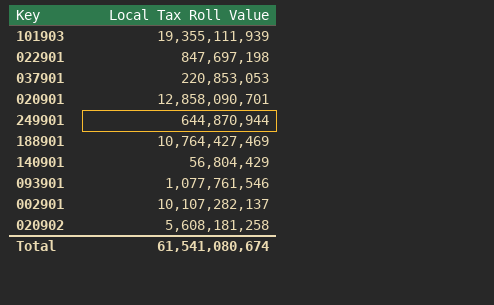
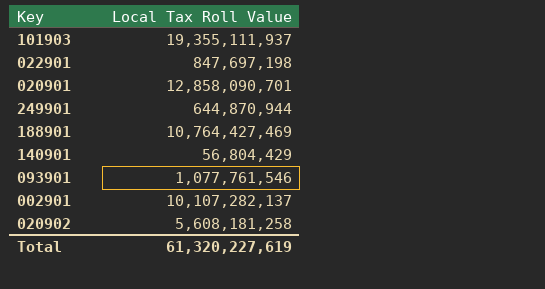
row 037901: 220,853,053 -> none
101903 | Local Tax Roll Value: 19,355,111,939 -> 19,355,111,937
Total | Local Tax Roll Value: 61,541,080,674 -> 61,320,227,619

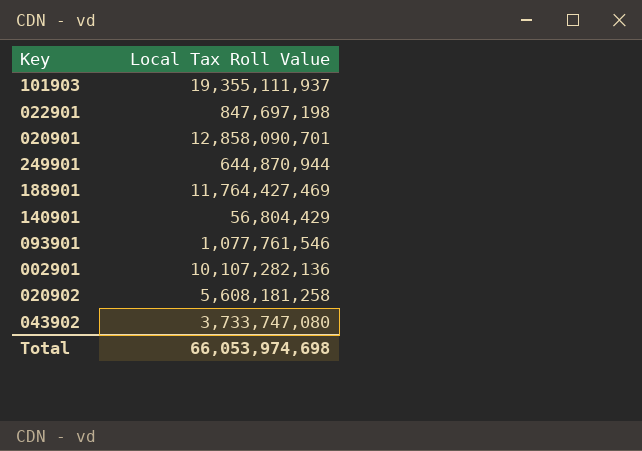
188901 | Local Tax Roll Value: 10,764,427,469 -> 11,764,427,469
002901 | Local Tax Roll Value: 10,107,282,137 -> 10,107,282,136
row 043902: none -> 3,733,747,080
Total | Local Tax Roll Value: 61,320,227,619 -> 66,053,974,698

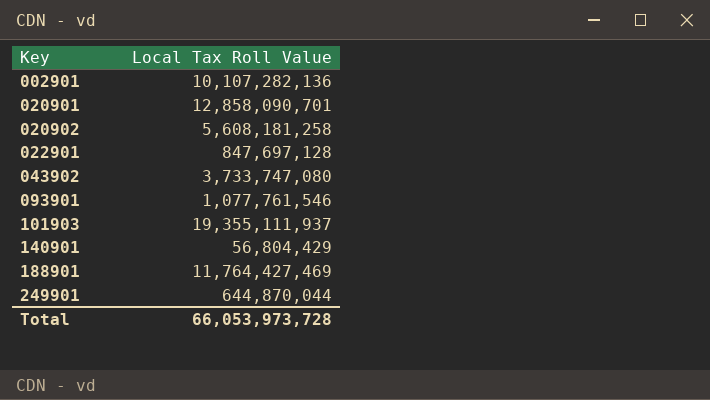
row order: none -> Key ascending
022901 | Local Tax Roll Value: 847,697,198 -> 847,697,128
249901 | Local Tax Roll Value: 644,870,944 -> 644,870,044
Total | Local Tax Roll Value: 66,053,974,698 -> 66,053,973,728

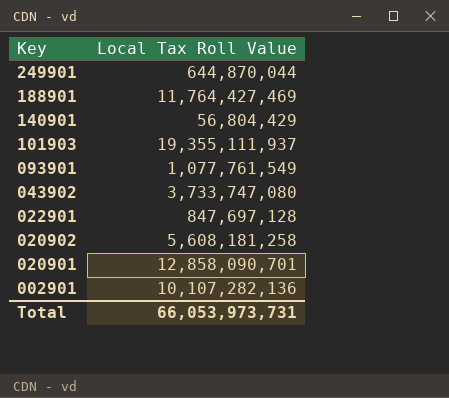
row order: Key ascending -> Key descending
093901 | Local Tax Roll Value: 1,077,761,546 -> 1,077,761,549
Total | Local Tax Roll Value: 66,053,973,728 -> 66,053,973,731

